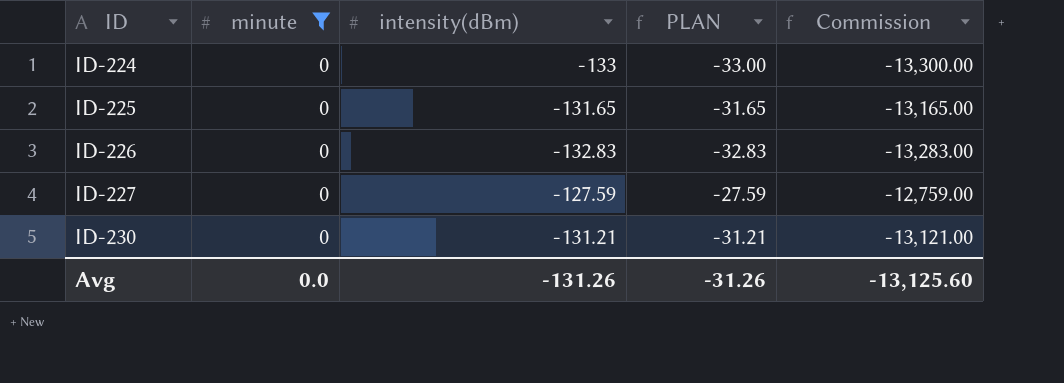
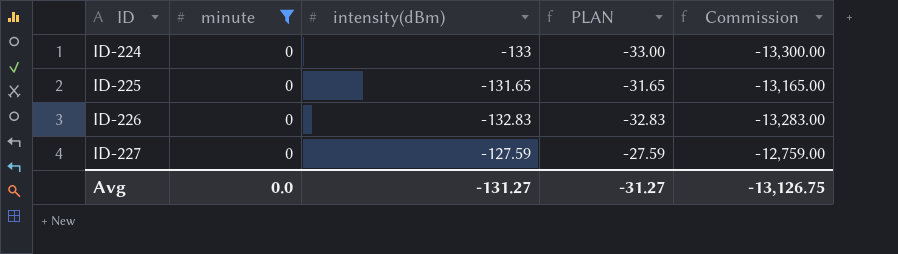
row ID-230: 0 | -131.21 | -31.21 | -13,121.00 -> none
Avg | intensity(dBm): -131.26 -> -131.27
Avg | PLAN: -31.26 -> -31.27
Avg | Commission: -13,125.60 -> -13,126.75

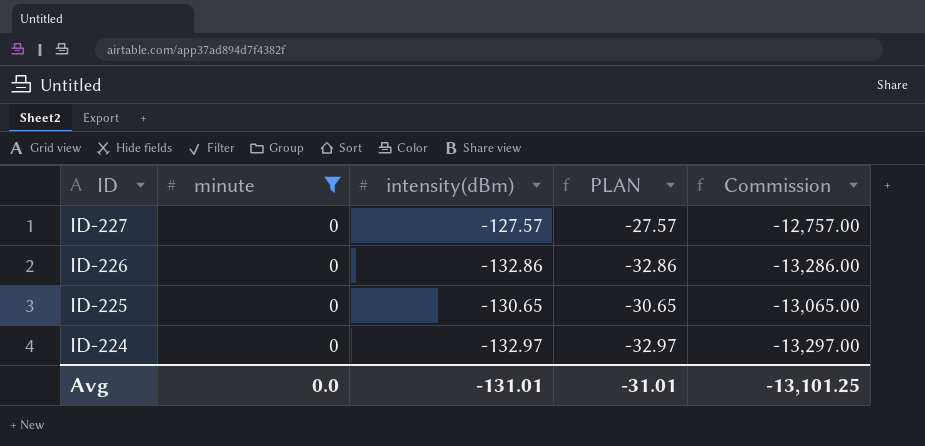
row order: ID ascending -> ID descending
ID-227 | intensity(dBm): -127.59 -> -127.57
ID-227 | PLAN: -27.59 -> -27.57
ID-227 | Commission: -12,759.00 -> -12,757.00
ID-226 | intensity(dBm): -132.83 -> -132.86
ID-226 | PLAN: -32.83 -> -32.86
ID-226 | Commission: -13,283.00 -> -13,286.00
ID-225 | intensity(dBm): -131.65 -> -130.65
ID-225 | PLAN: -31.65 -> -30.65
ID-225 | Commission: -13,165.00 -> -13,065.00
ID-224 | intensity(dBm): -133 -> -132.97
ID-224 | PLAN: -33.00 -> -32.97
ID-224 | Commission: -13,300.00 -> -13,297.00
Avg | intensity(dBm): -131.27 -> -131.01
Avg | PLAN: -31.27 -> -31.01
Avg | Commission: -13,126.75 -> -13,101.25

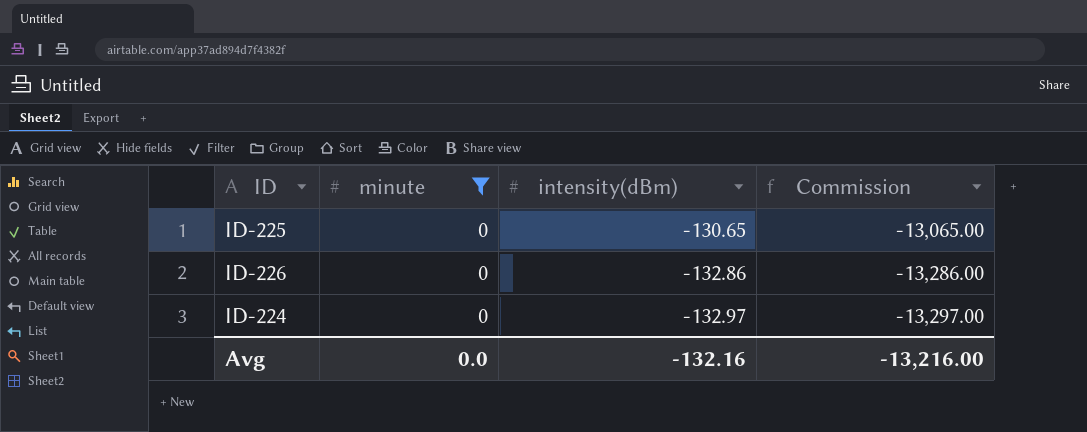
row order: ID descending -> intensity(dBm) descending
column PLAN | formula: [intensity(dBm)] + 100 -> none
row ID-227: 0 | -127.57 | -27.57 | -12,757.00 -> none
Avg | intensity(dBm): -131.01 -> -132.16
Avg | Commission: -13,101.25 -> -13,216.00

